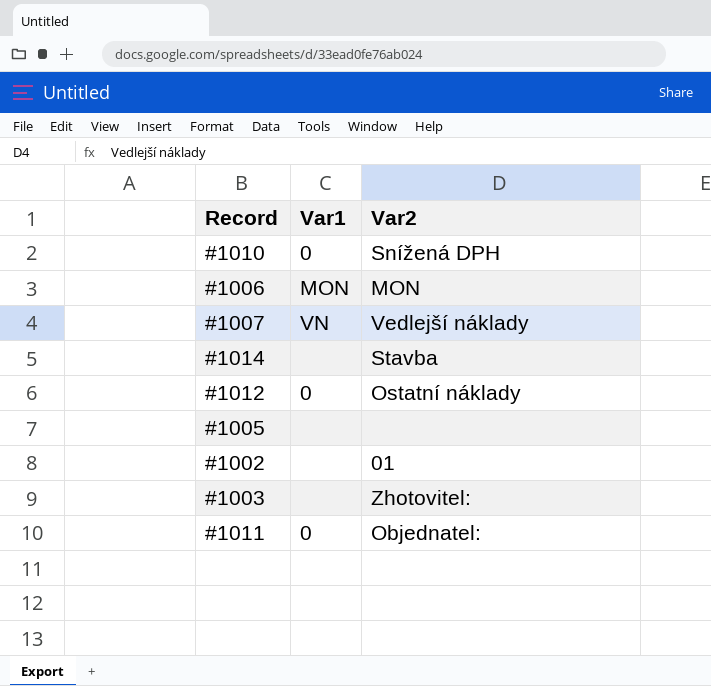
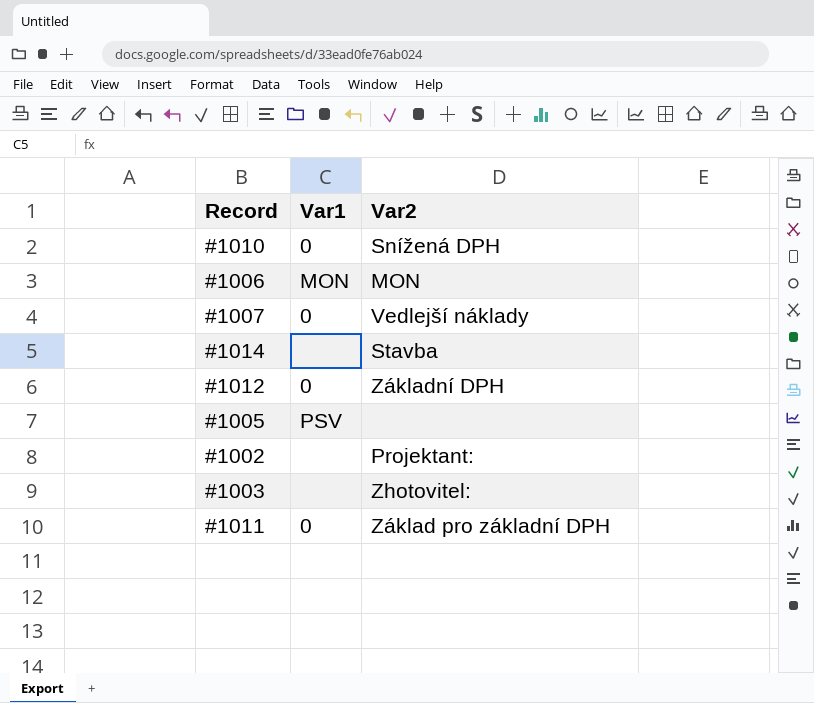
#1007 | Var1: VN -> 0
#1012 | Var2: Ostatní náklady -> Základní DPH
#1005 | Var1: none -> PSV
#1002 | Var2: 01 -> Projektant:
#1011 | Var2: Objednatel: -> Základ pro základní DPH

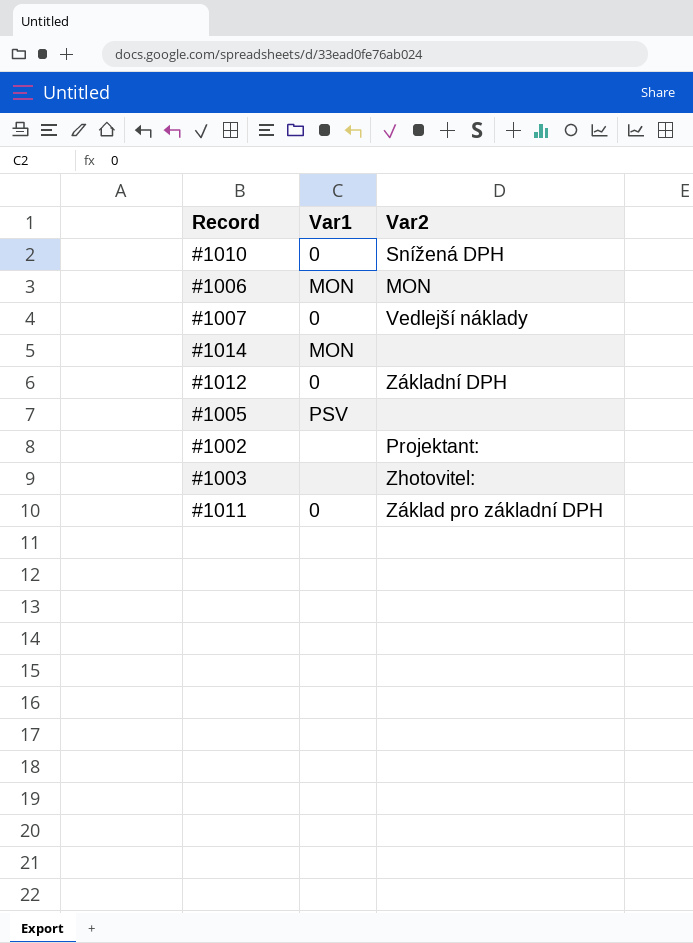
#1014 | Var1: none -> MON
#1014 | Var2: Stavba -> none

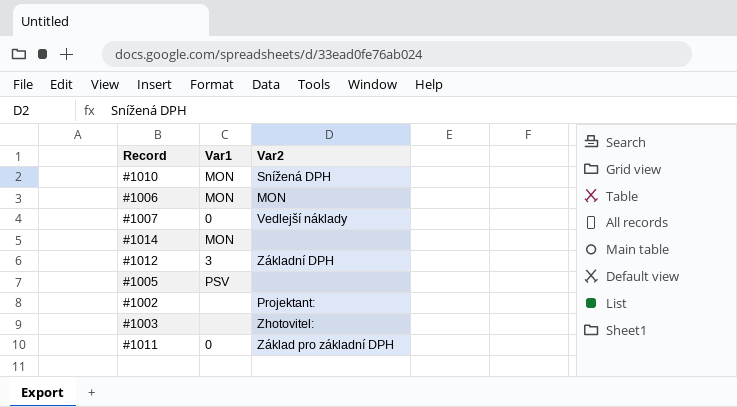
#1010 | Var1: 0 -> MON
#1012 | Var1: 0 -> 3

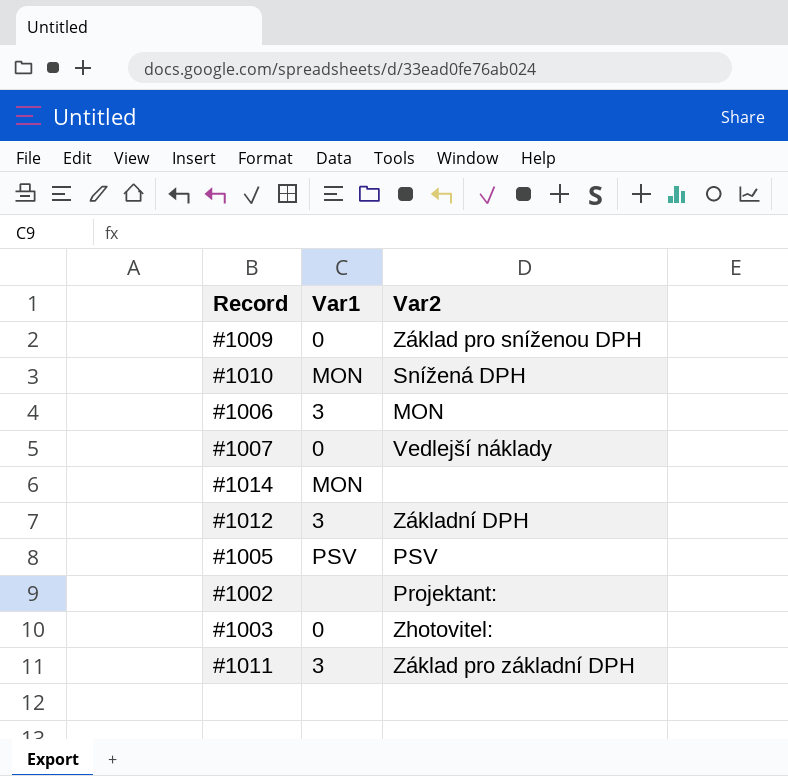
row #1009: none -> 0 | Základ pro sníženou DPH
#1006 | Var1: MON -> 3
#1005 | Var2: none -> PSV
#1003 | Var1: none -> 0
#1011 | Var1: 0 -> 3

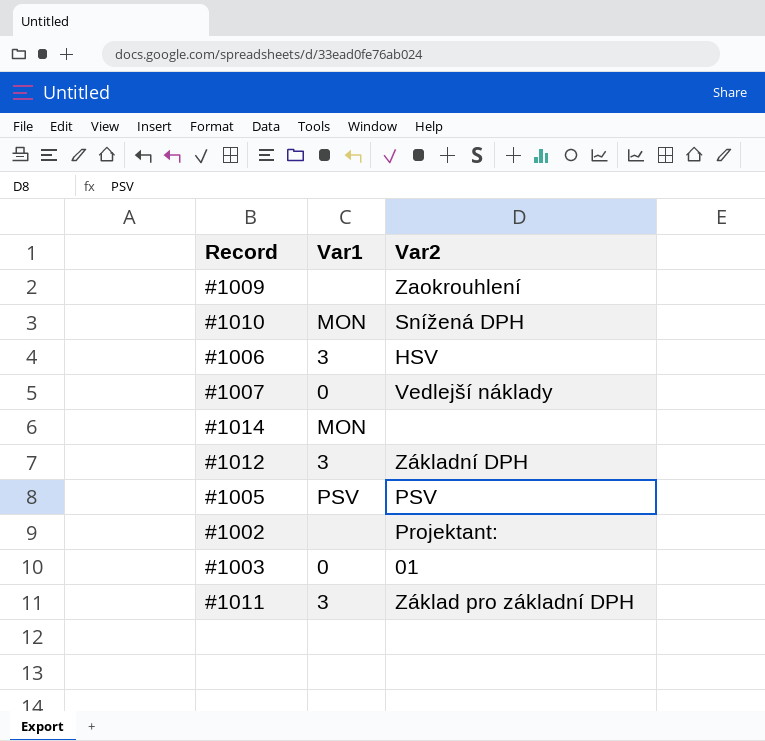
#1009 | Var1: 0 -> none
#1009 | Var2: Základ pro sníženou DPH -> Zaokrouhlení
#1006 | Var2: MON -> HSV
#1003 | Var2: Zhotovitel: -> 01

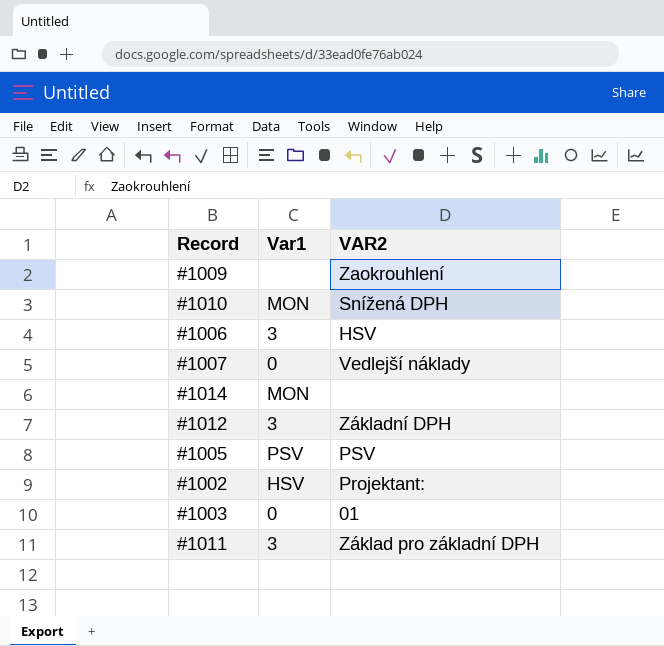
column name: Var2 -> VAR2
#1002 | Var1: none -> HSV

